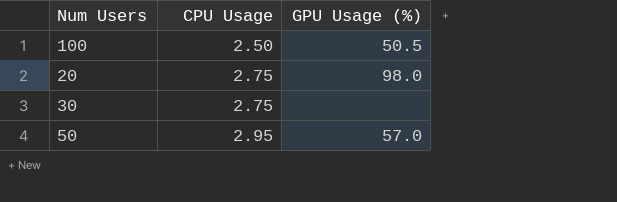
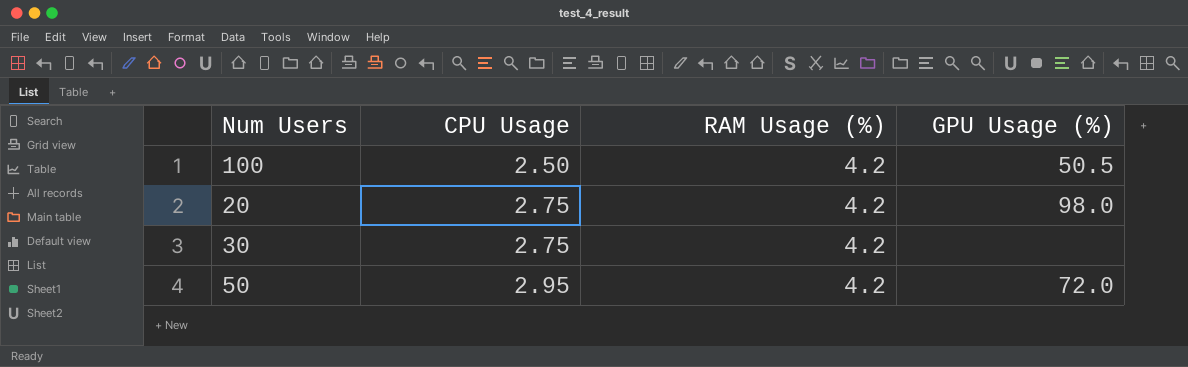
column RAM Usage (%) | position: none -> 3
50 | GPU Usage (%): 57.0 -> 72.0

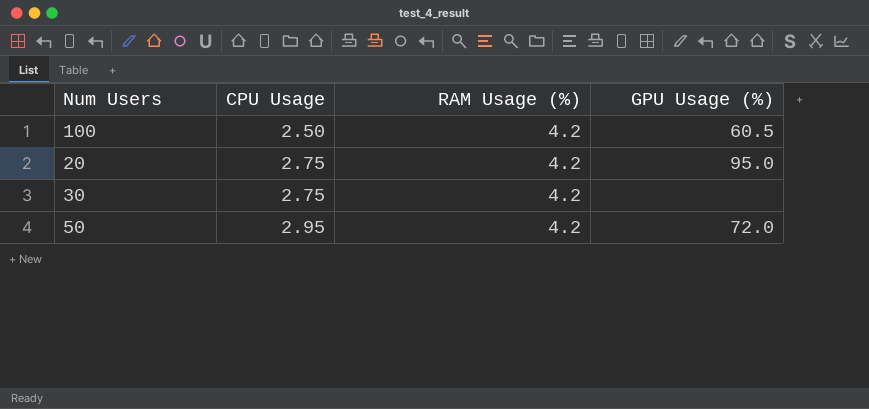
100 | GPU Usage (%): 50.5 -> 60.5
20 | GPU Usage (%): 98.0 -> 95.0

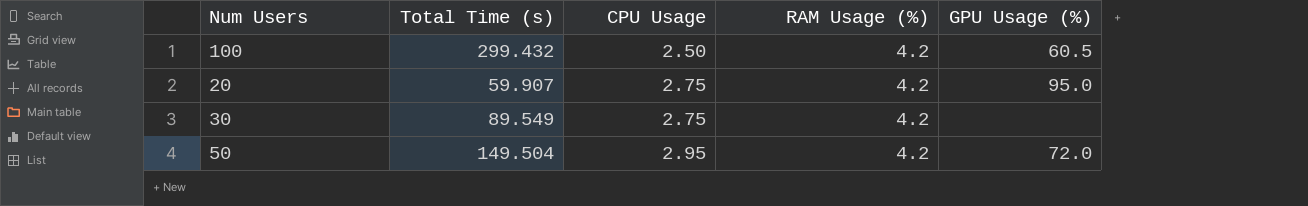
column Total Time (s) | position: none -> 2

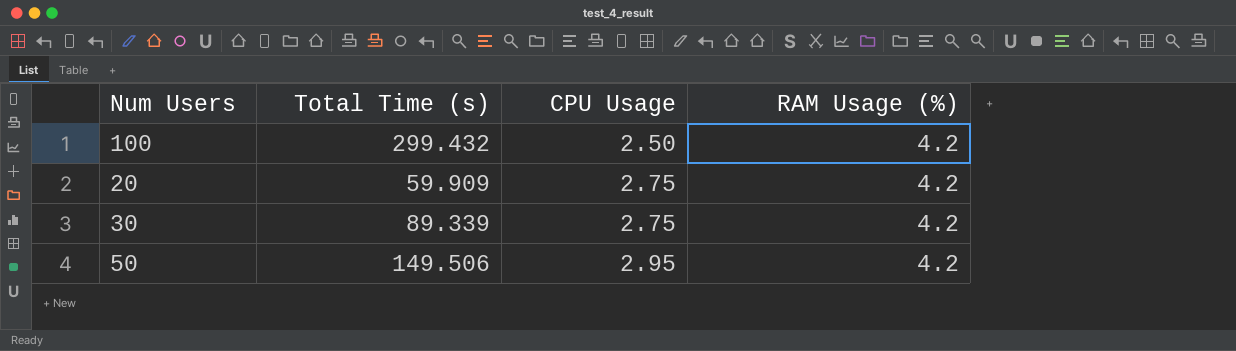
column GPU Usage (%) | position: 5 -> none
20 | Total Time (s): 59.907 -> 59.909
30 | Total Time (s): 89.549 -> 89.339
50 | Total Time (s): 149.504 -> 149.506

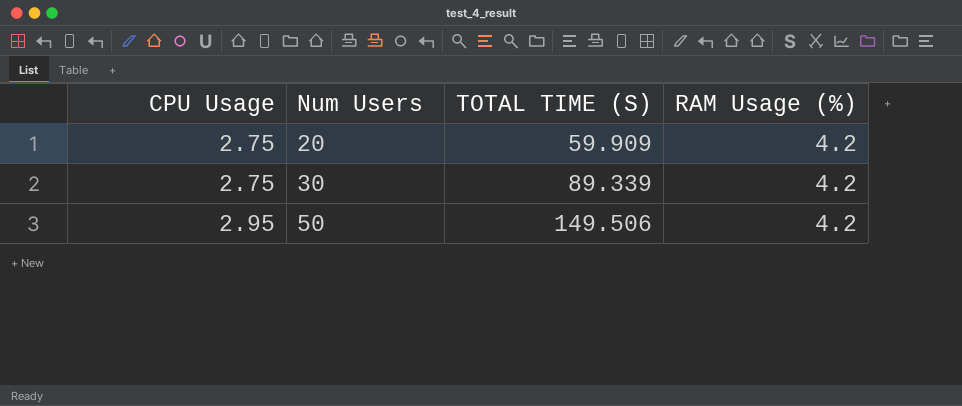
column CPU Usage | position: 3 -> 1
column name: Total Time (s) -> TOTAL TIME (S)
row 100: 299.432 | 2.50 | 4.2 -> none

